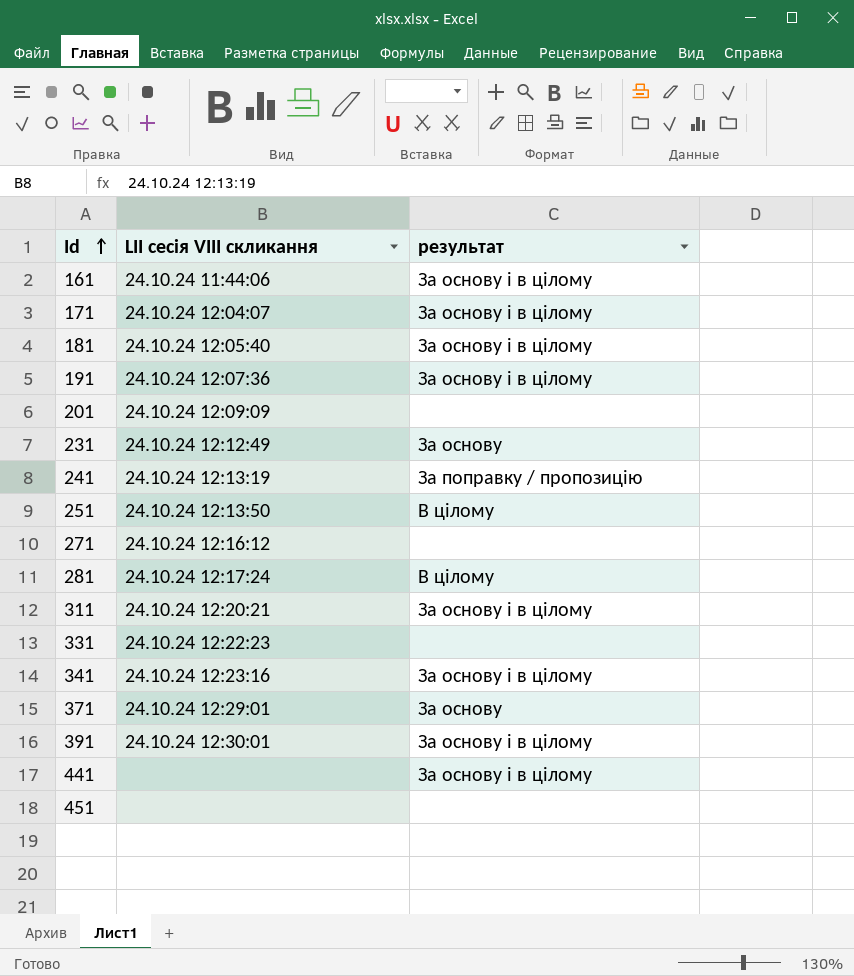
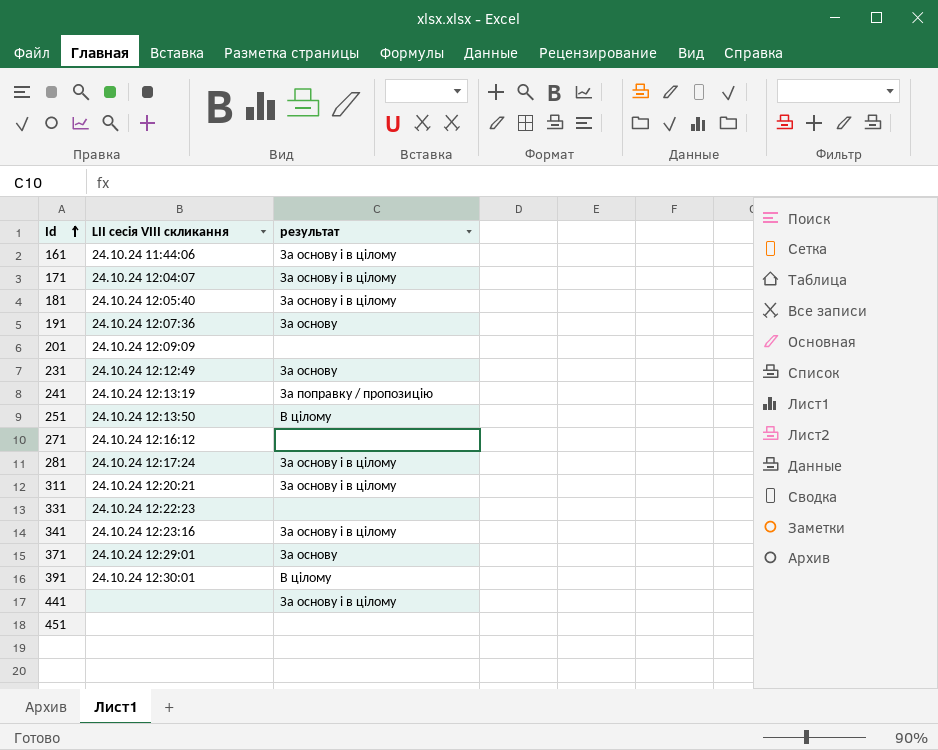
191 | результат: За основу і в цілому -> За основу
281 | результат: В цілому -> За основу і в цілому
391 | результат: За основу і в цілому -> В цілому

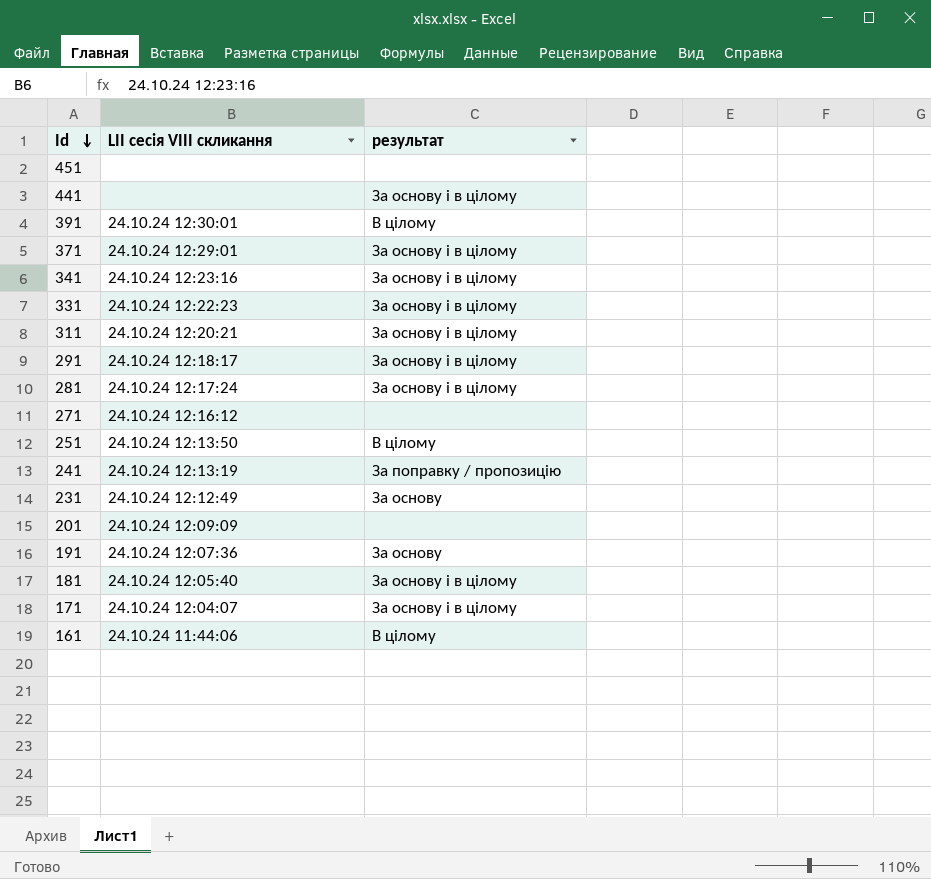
row order: Id ascending -> Id descending
371 | результат: За основу -> За основу і в цілому
331 | результат: none -> За основу і в цілому
row 291: none -> 24.10.24 12:18:17 | За основу і в цілому
161 | результат: За основу і в цілому -> В цілому

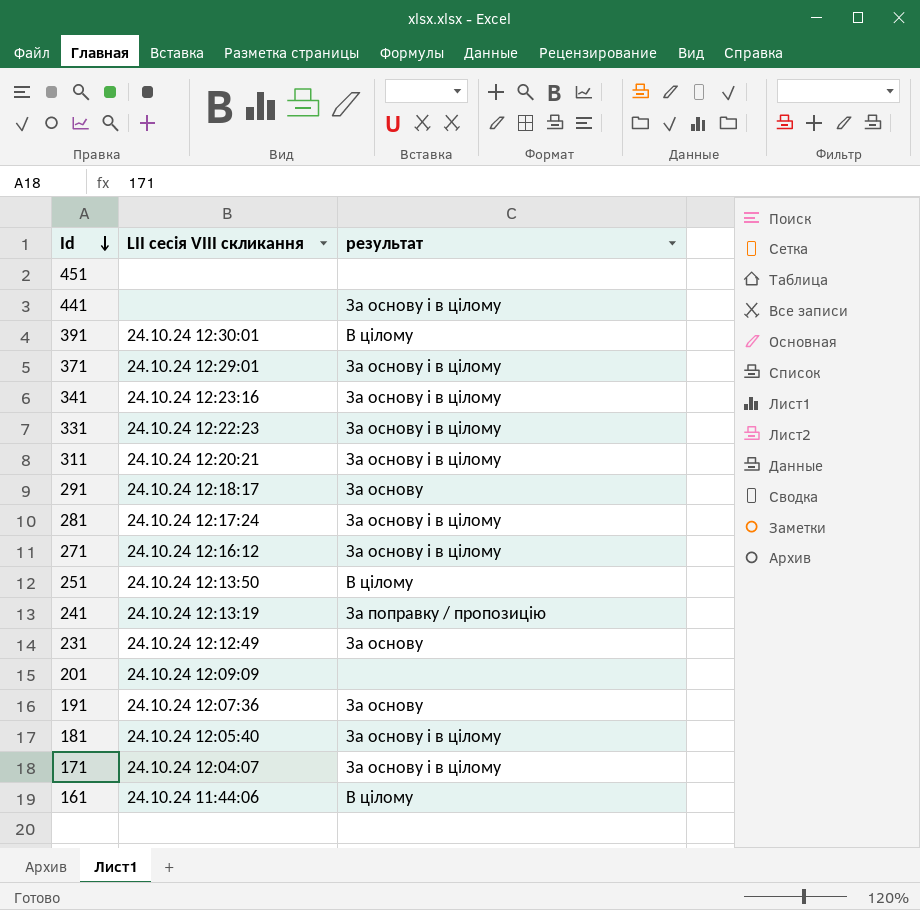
291 | результат: За основу і в цілому -> За основу
271 | результат: none -> За основу і в цілому

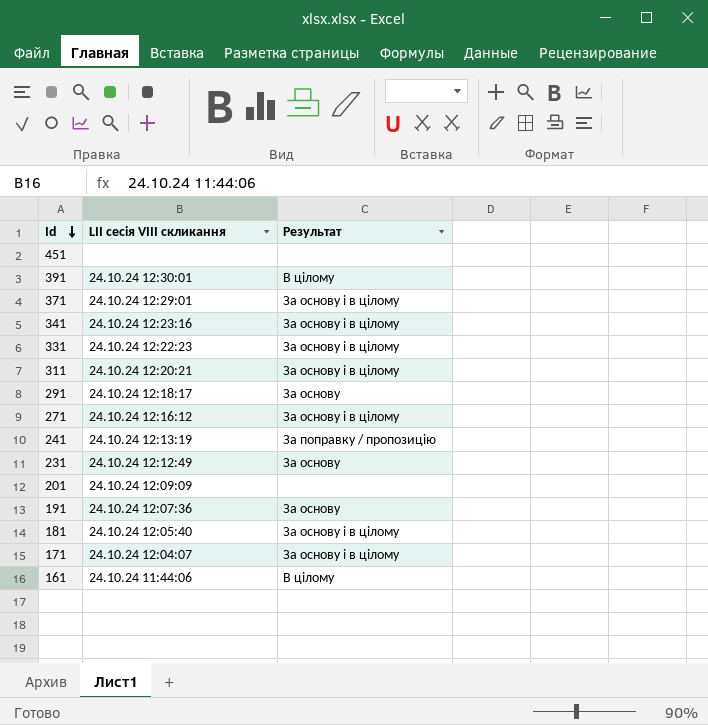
column name: результат -> Результат
row 441: none | За основу і в цілому -> none
row 281: 24.10.24 12:17:24 | За основу і в цілому -> none
row 251: 24.10.24 12:13:50 | В цілому -> none

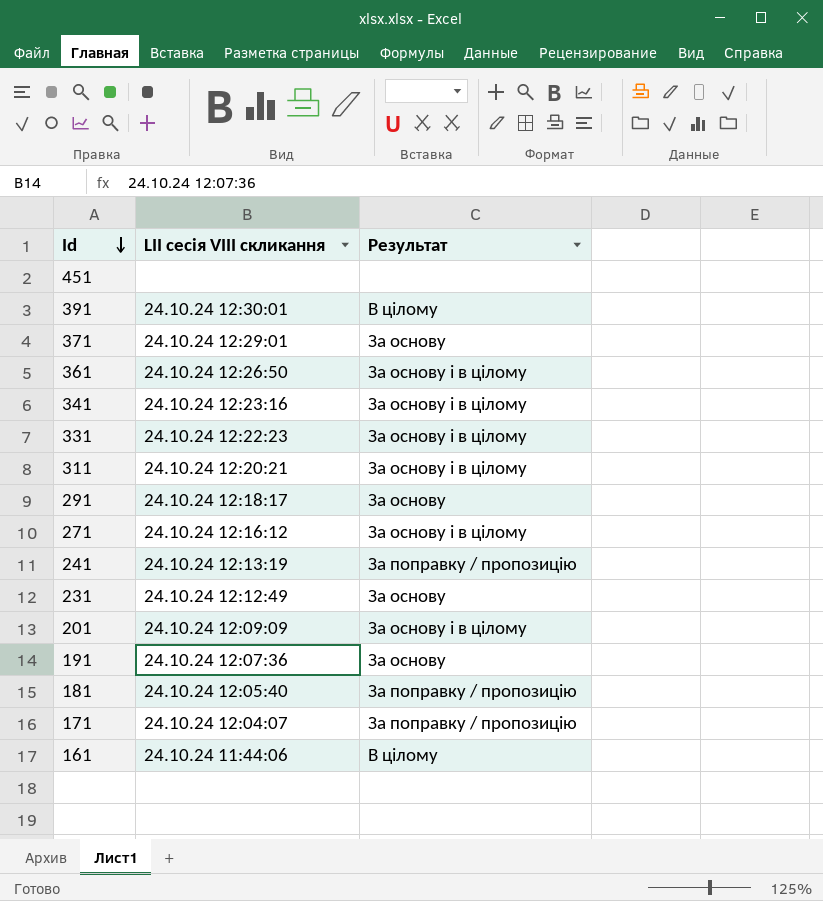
371 | Результат: За основу і в цілому -> За основу
row 361: none -> 24.10.24 12:26:50 | За основу і в цілому
201 | Результат: none -> За основу і в цілому
181 | Результат: За основу і в цілому -> За поправку / пропозицію
171 | Результат: За основу і в цілому -> За поправку / пропозицію

